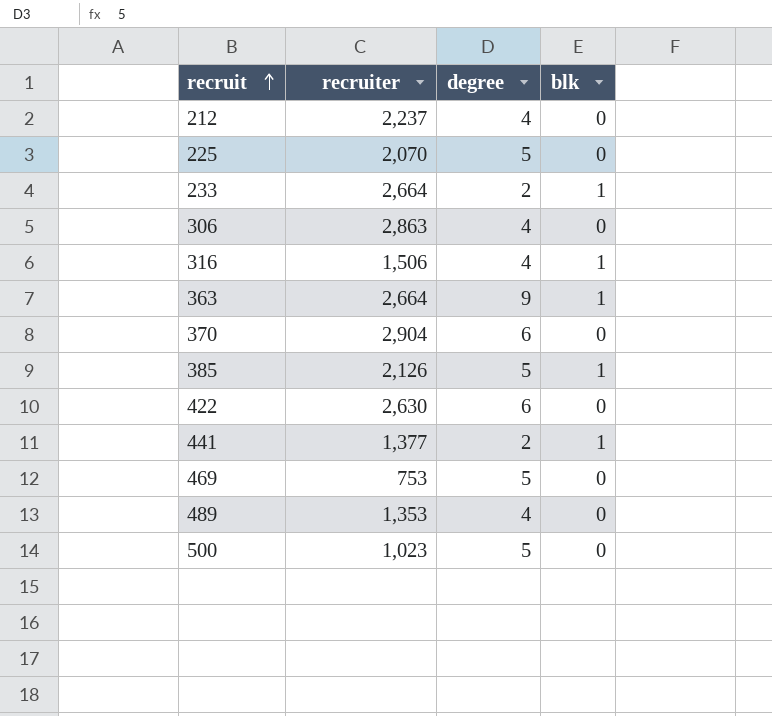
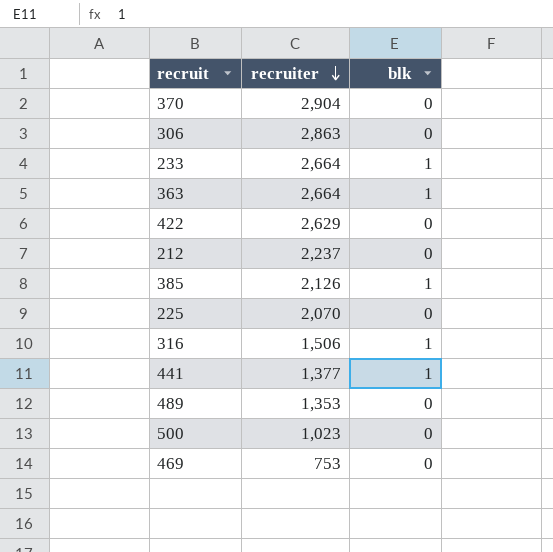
row order: recruit ascending -> recruiter descending
column degree | position: 3 -> none
422 | recruiter: 2,630 -> 2,629

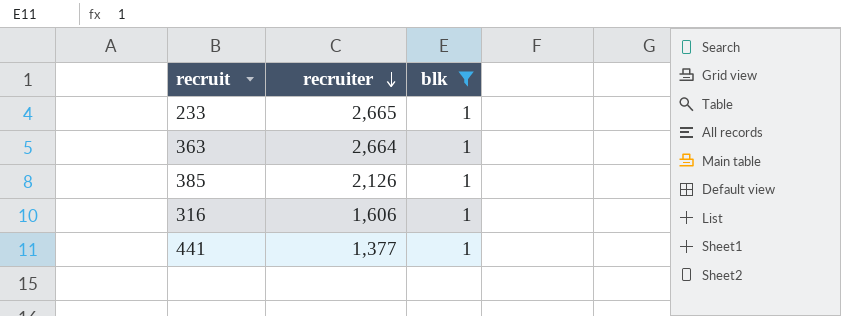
filter: none -> blk = 1
233 | recruiter: 2,664 -> 2,665
316 | recruiter: 1,506 -> 1,606

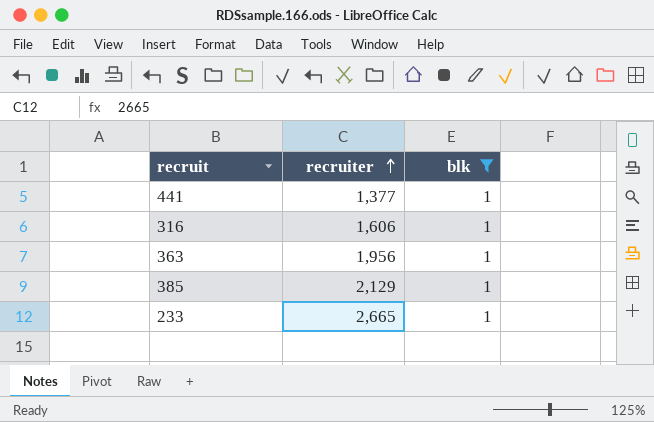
row order: recruiter descending -> recruiter ascending
363 | recruiter: 2,664 -> 1,956
385 | recruiter: 2,126 -> 2,129

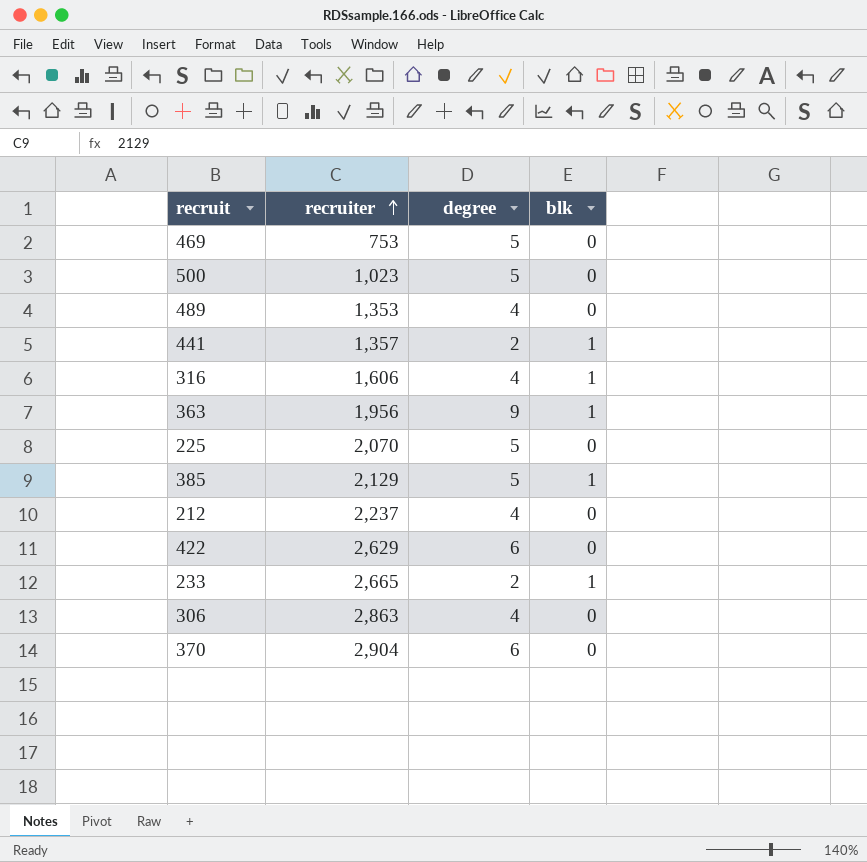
filter: blk = 1 -> none
column degree | position: none -> 3
441 | recruiter: 1,377 -> 1,357

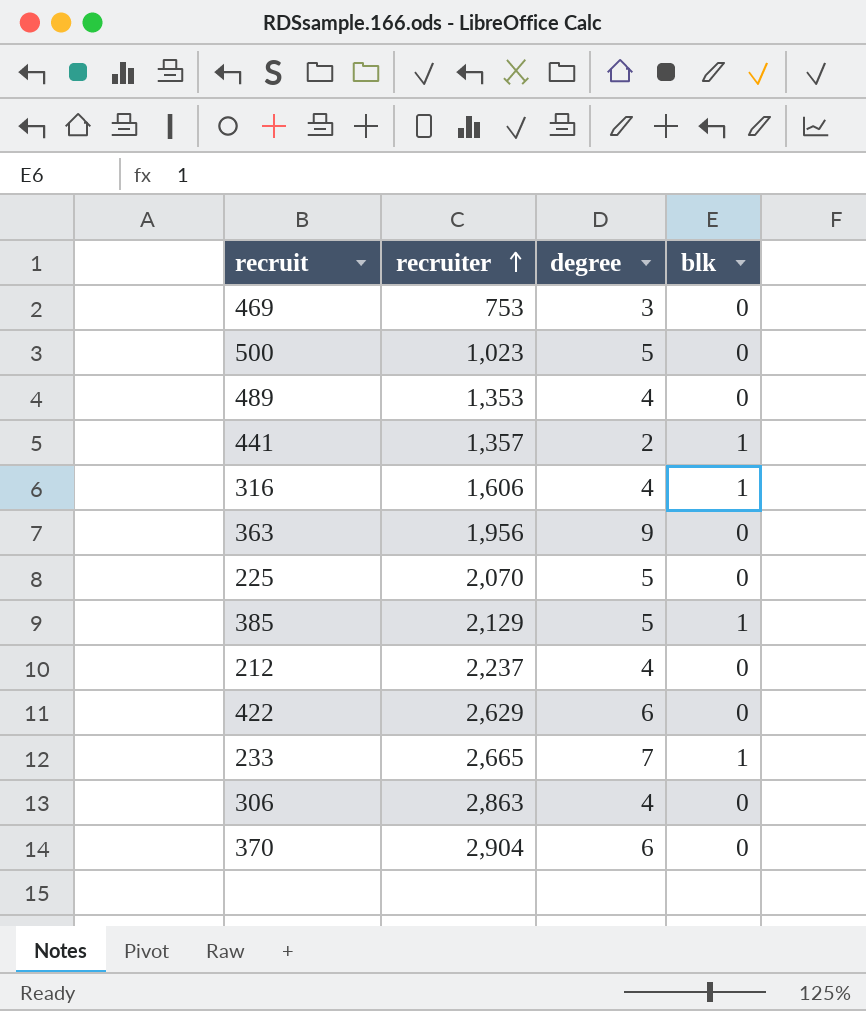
469 | degree: 5 -> 3
363 | blk: 1 -> 0
233 | degree: 2 -> 7

